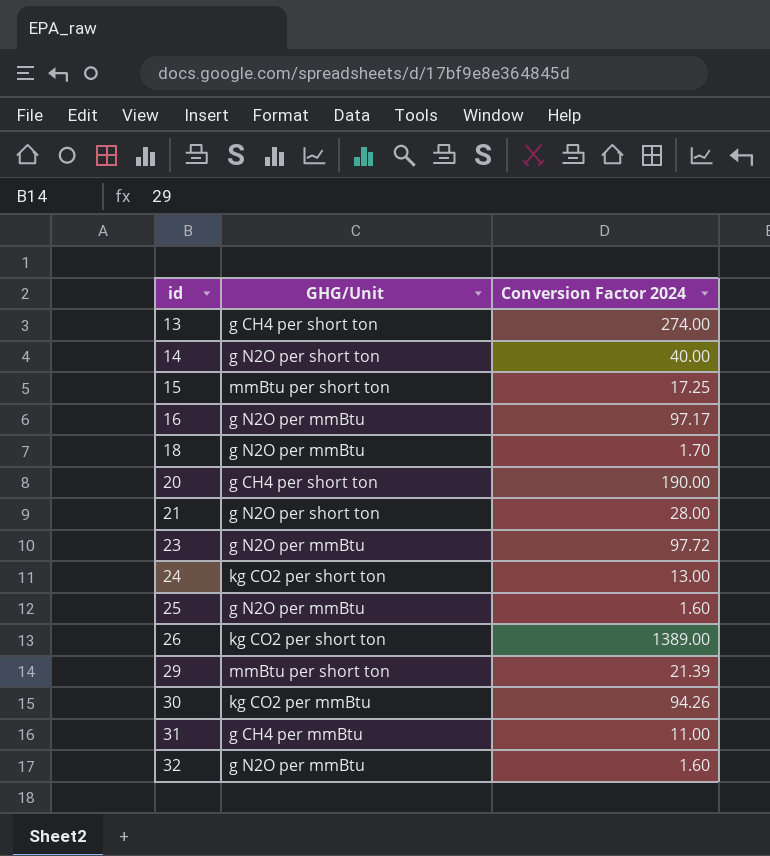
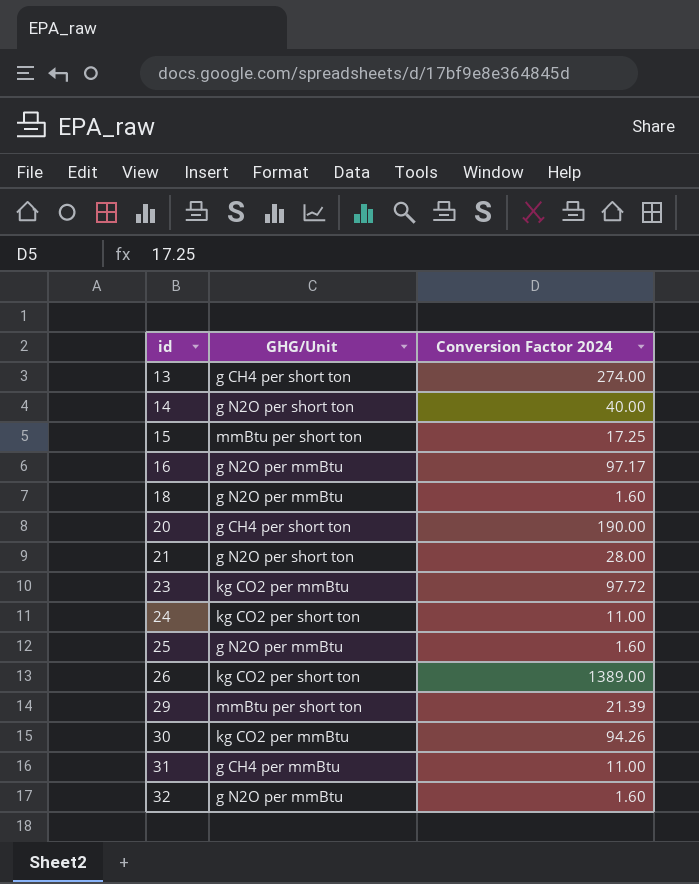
18 | Conversion Factor 2024: 1.70 -> 1.60
23 | GHG/Unit: g N2O per mmBtu -> kg CO2 per mmBtu
24 | Conversion Factor 2024: 13.00 -> 11.00

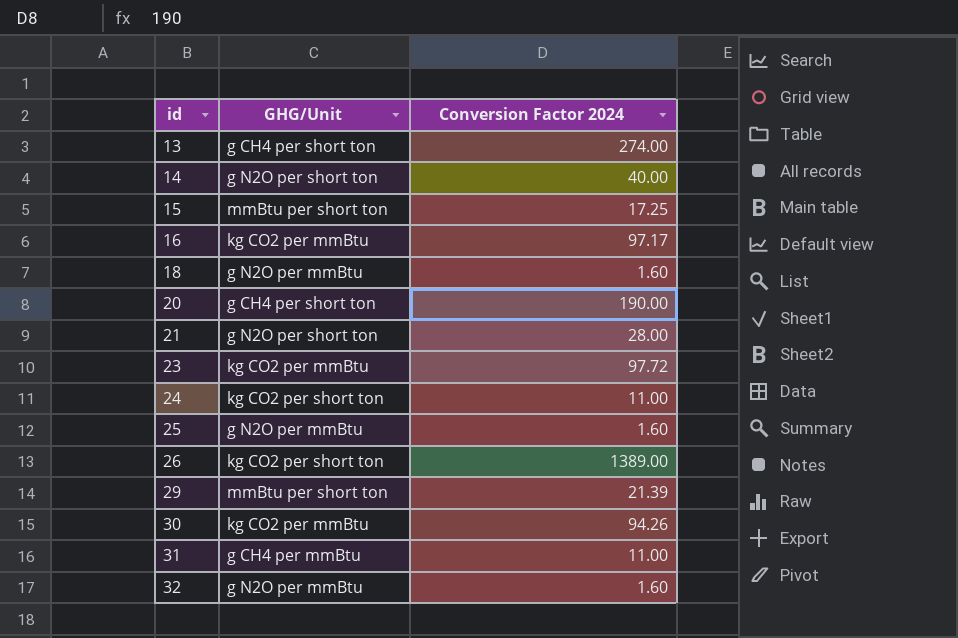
16 | GHG/Unit: g N2O per mmBtu -> kg CO2 per mmBtu

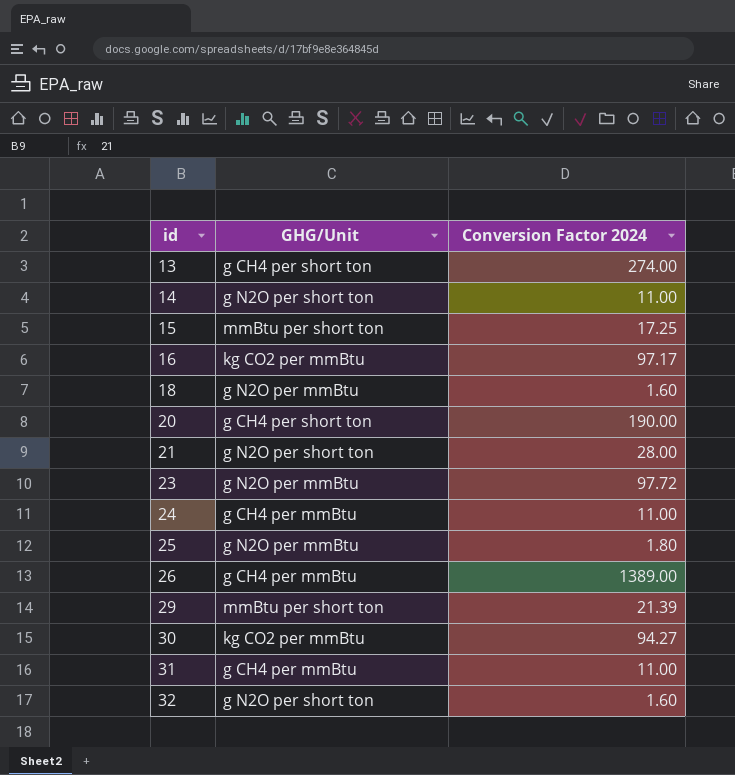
14 | Conversion Factor 2024: 40.00 -> 11.00
23 | GHG/Unit: kg CO2 per mmBtu -> g N2O per mmBtu
24 | GHG/Unit: kg CO2 per short ton -> g CH4 per mmBtu
25 | Conversion Factor 2024: 1.60 -> 1.80
26 | GHG/Unit: kg CO2 per short ton -> g CH4 per mmBtu
30 | Conversion Factor 2024: 94.26 -> 94.27
32 | GHG/Unit: g N2O per mmBtu -> g N2O per short ton

